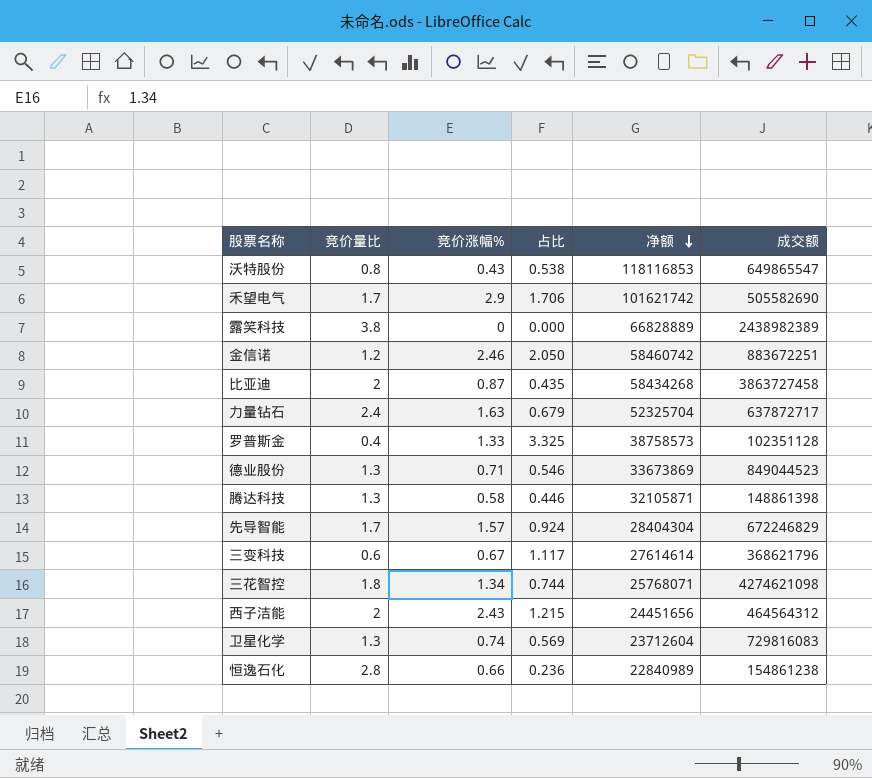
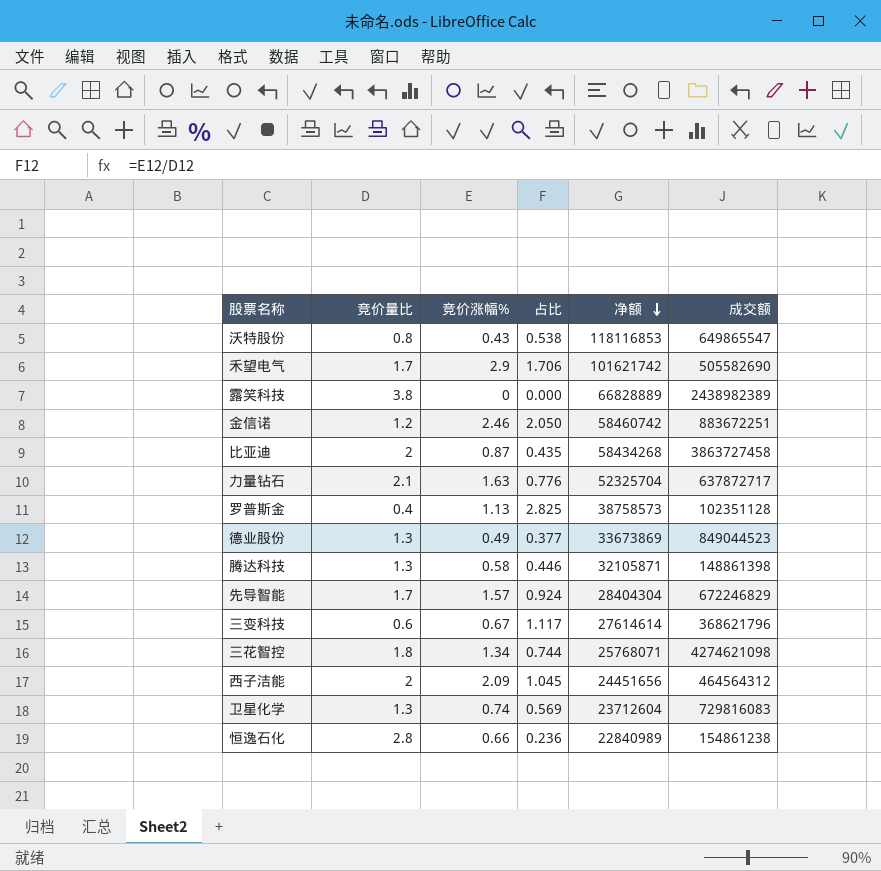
力量钻石 | 竞价量比: 2.4 -> 2.1
力量钻石 | 占比: 0.679 -> 0.776
罗普斯金 | 竞价涨幅%: 1.33 -> 1.13
罗普斯金 | 占比: 3.325 -> 2.825
德业股份 | 竞价涨幅%: 0.71 -> 0.49
德业股份 | 占比: 0.546 -> 0.377
西子洁能 | 竞价涨幅%: 2.43 -> 2.09
西子洁能 | 占比: 1.215 -> 1.045

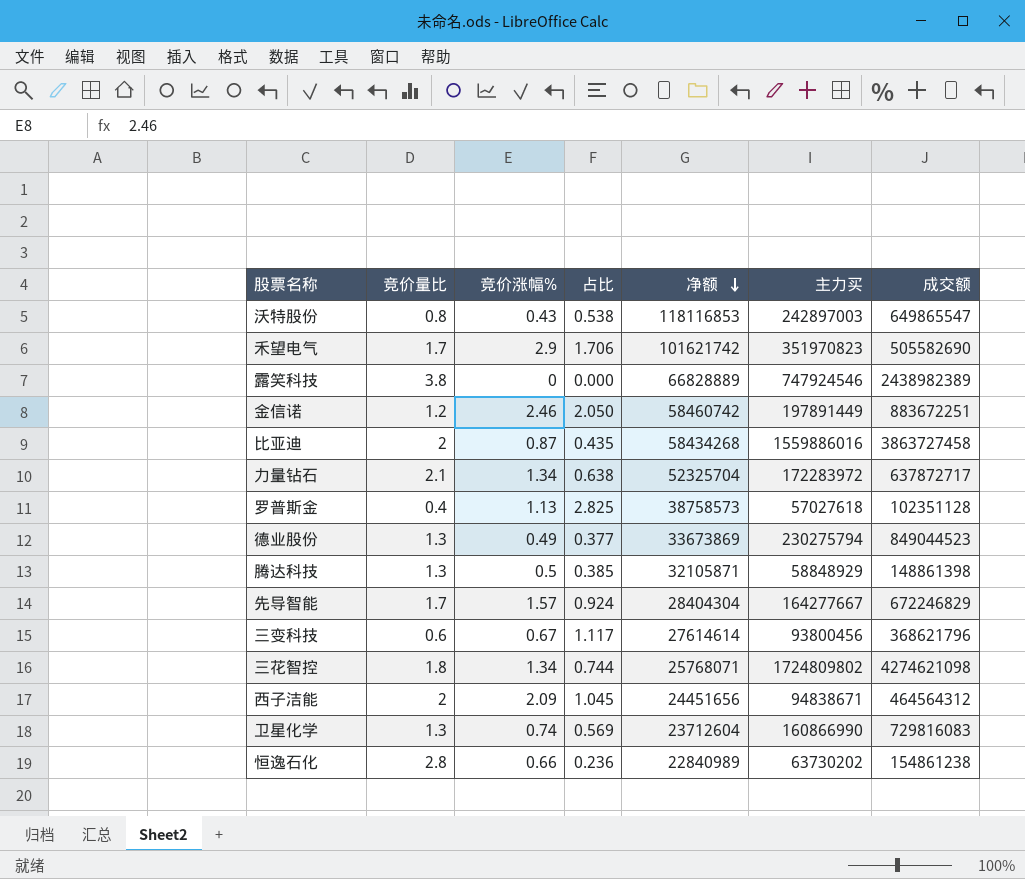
column 主力买 | position: none -> 6
力量钻石 | 竞价涨幅%: 1.63 -> 1.34
力量钻石 | 占比: 0.776 -> 0.638
腾达科技 | 竞价涨幅%: 0.58 -> 0.5
腾达科技 | 占比: 0.446 -> 0.385

